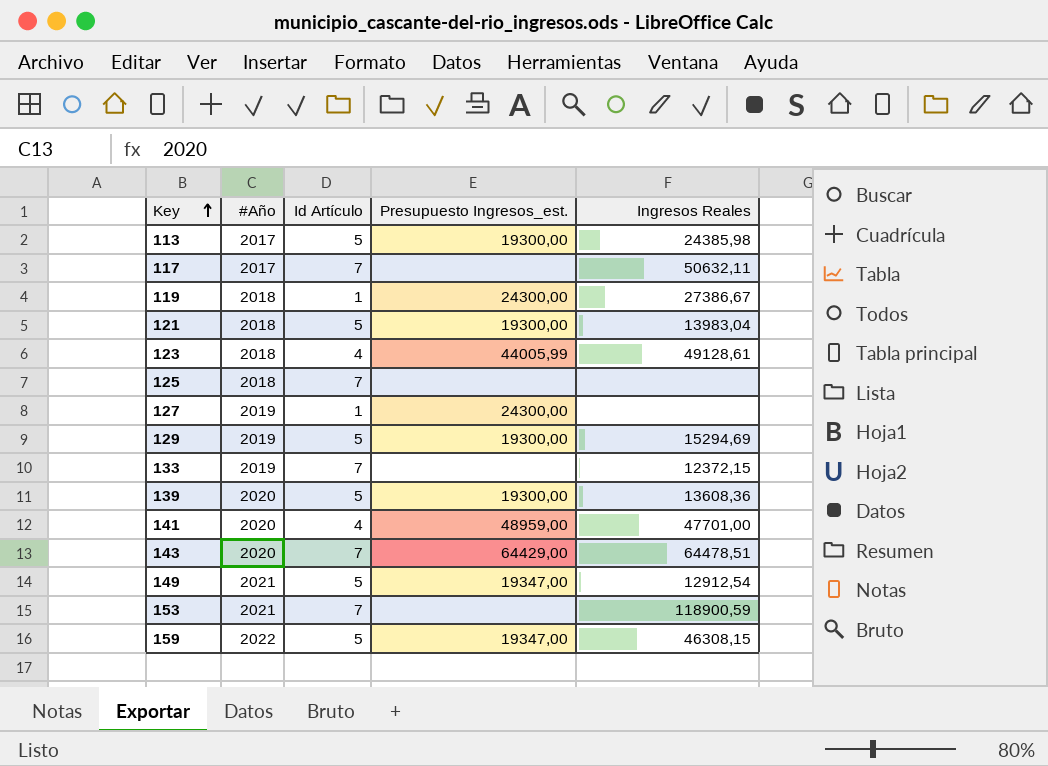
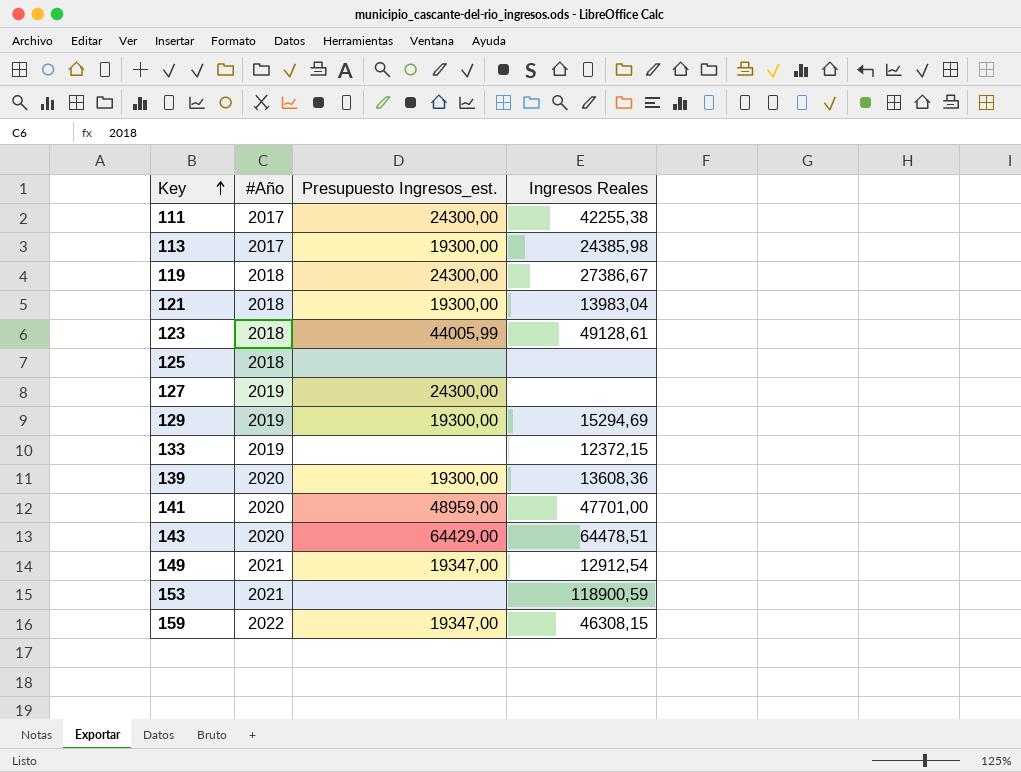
column Id Artículo | position: 3 -> none
row 117: 2017 | 7 | none | 50632,11 -> none
row 111: none -> 2017 | 24300,00 | 42255,38

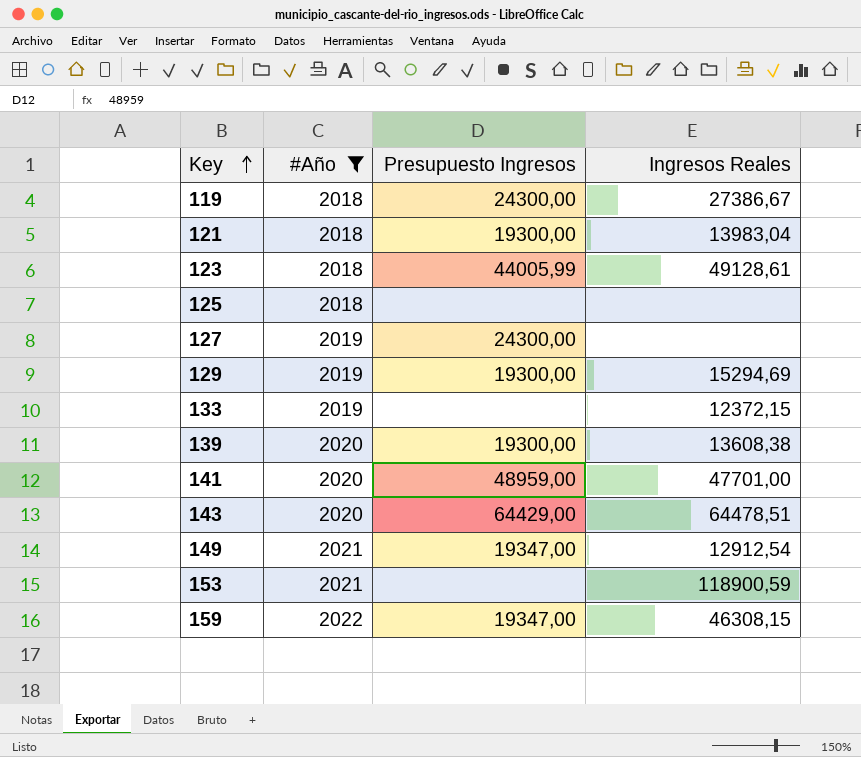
filter: none -> #Año != 2017
column name: Presupuesto Ingresos_est. -> Presupuesto Ingresos
139 | Ingresos Reales: 13608,36 -> 13608,38

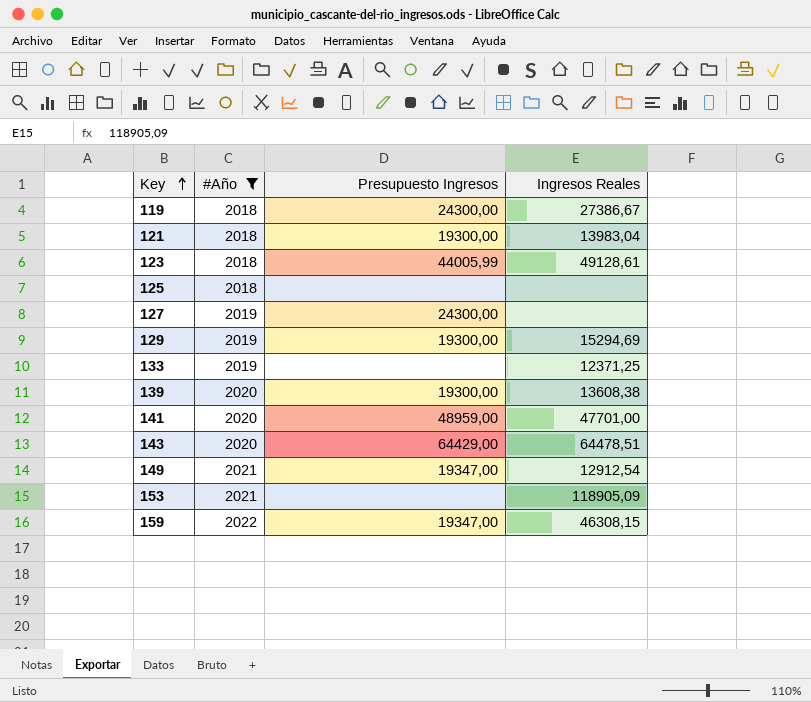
133 | Ingresos Reales: 12372,15 -> 12371,25
153 | Ingresos Reales: 118900,59 -> 118905,09

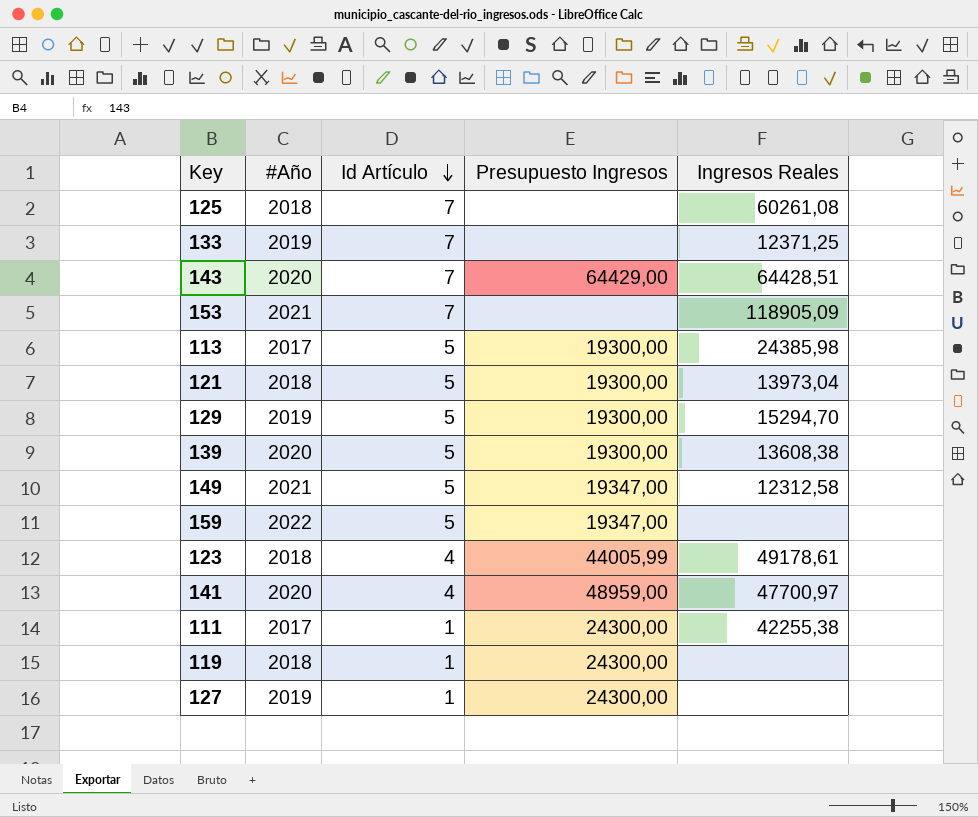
filter: #Año != 2017 -> none
row order: Key ascending -> Id Artículo descending
column Id Artículo | position: none -> 3
125 | Ingresos Reales: none -> 60261,08
143 | Ingresos Reales: 64478,51 -> 64428,51
121 | Ingresos Reales: 13983,04 -> 13973,04
129 | Ingresos Reales: 15294,69 -> 15294,70
149 | Ingresos Reales: 12912,54 -> 12312,58
159 | Ingresos Reales: 46308,15 -> none
123 | Ingresos Reales: 49128,61 -> 49178,61
141 | Ingresos Reales: 47701,00 -> 47700,97
119 | Ingresos Reales: 27386,67 -> none

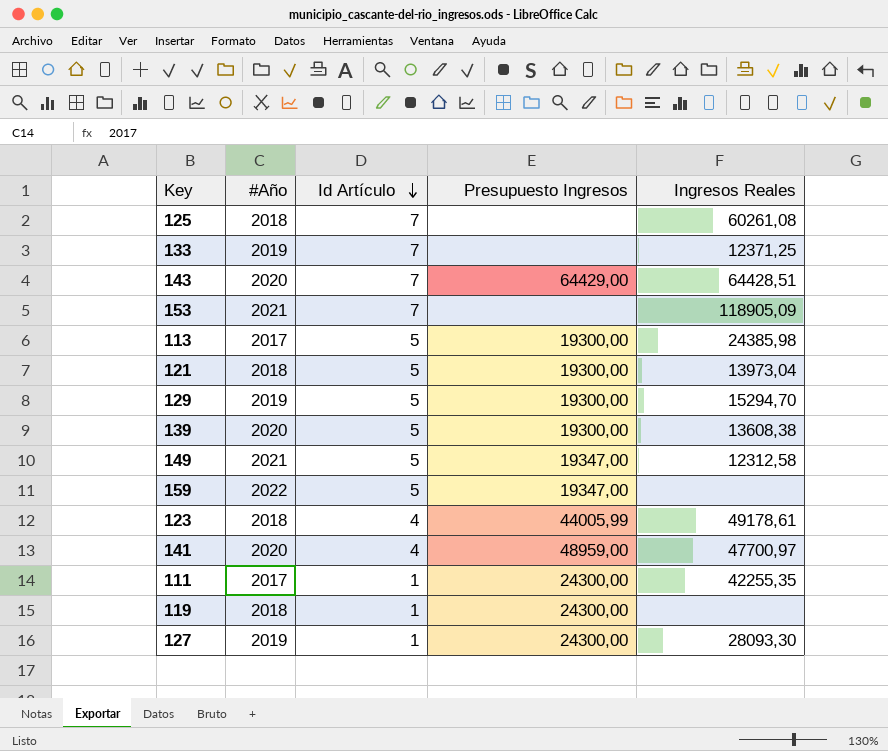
111 | Ingresos Reales: 42255,38 -> 42255,35
127 | Ingresos Reales: none -> 28093,30

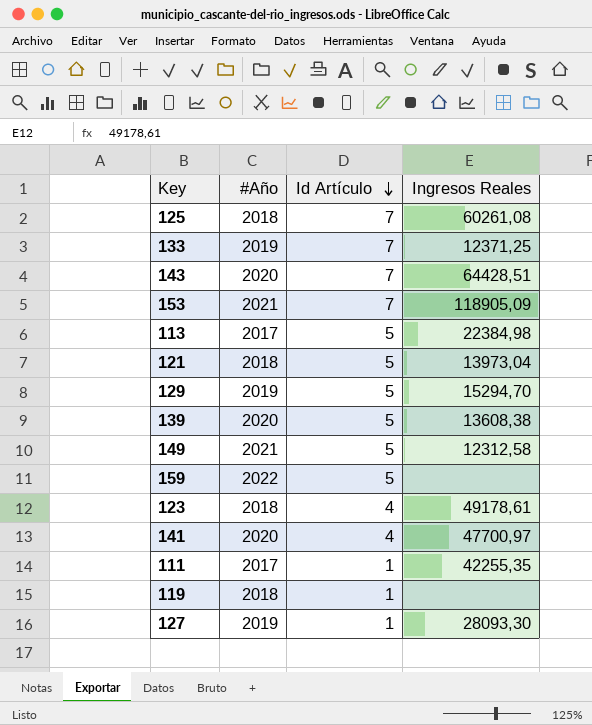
column Presupuesto Ingresos | position: 4 -> none
113 | Ingresos Reales: 24385,98 -> 22384,98

